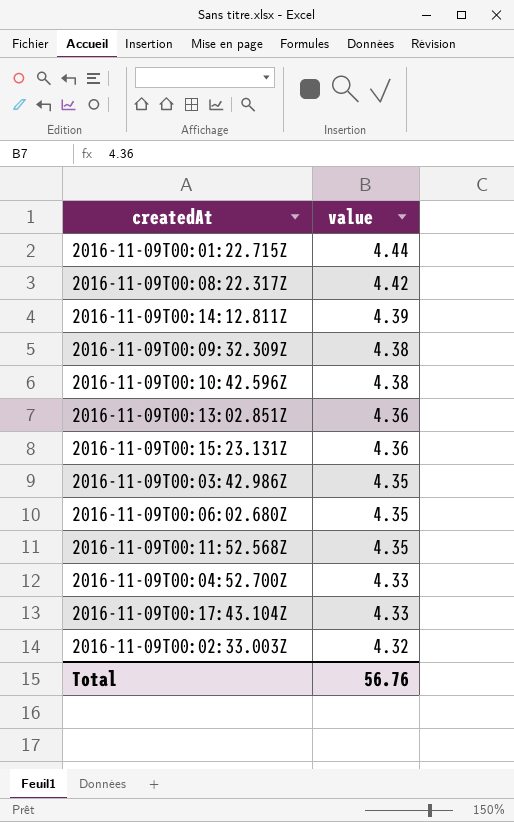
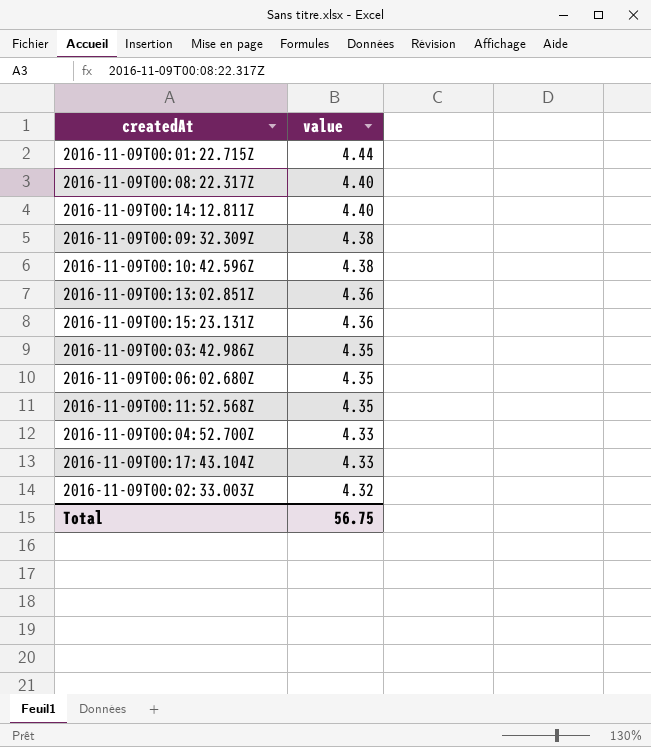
2016-11-09T00:08:22.317Z | value: 4.42 -> 4.40
2016-11-09T00:14:12.811Z | value: 4.39 -> 4.40
Total | value: 56.76 -> 56.75

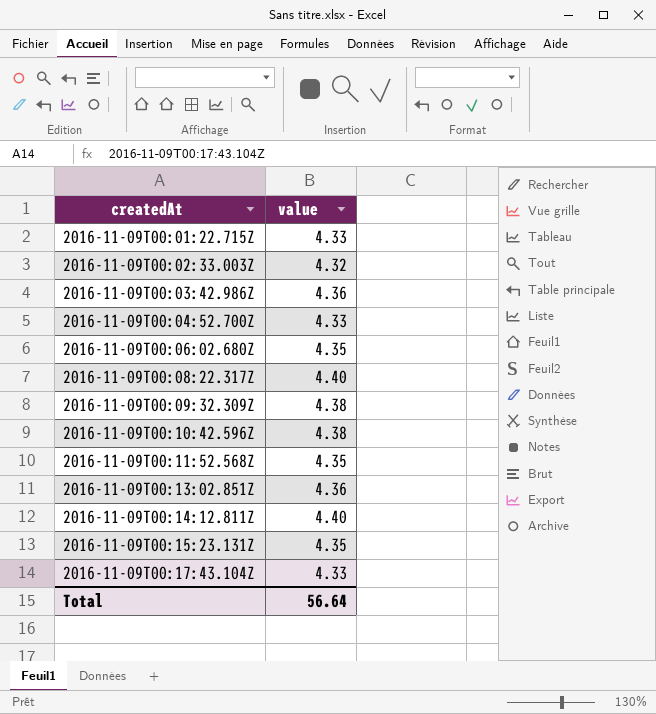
row order: value descending -> createdAt ascending
2016-11-09T00:01:22.715Z | value: 4.44 -> 4.33
2016-11-09T00:03:42.986Z | value: 4.35 -> 4.36
2016-11-09T00:15:23.131Z | value: 4.36 -> 4.35
Total | value: 56.75 -> 56.64

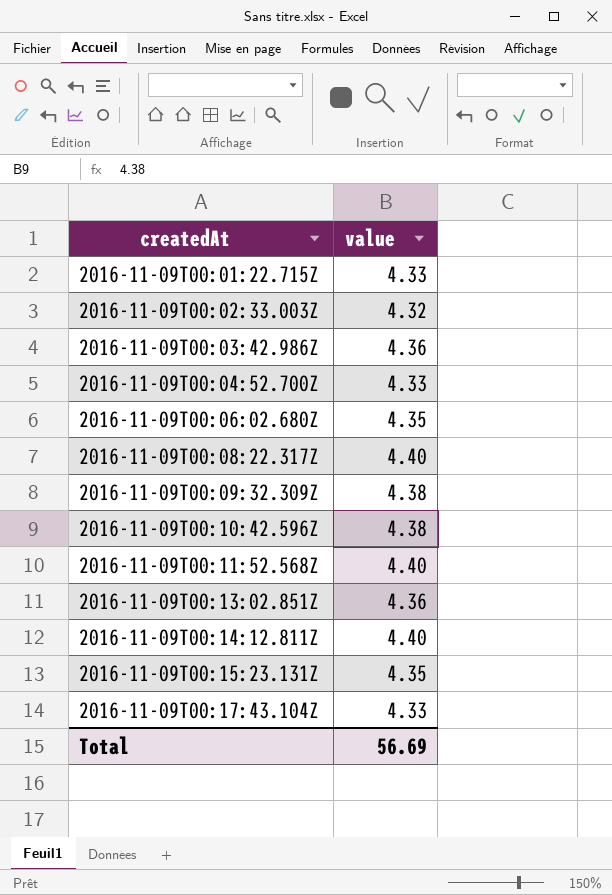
2016-11-09T00:11:52.568Z | value: 4.35 -> 4.40
Total | value: 56.64 -> 56.69

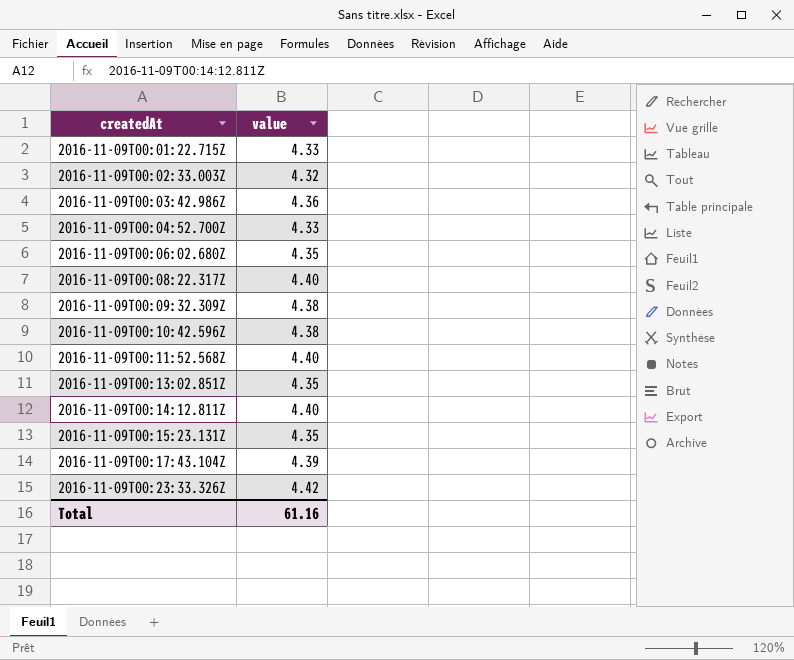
2016-11-09T00:13:02.851Z | value: 4.36 -> 4.35
2016-11-09T00:17:43.104Z | value: 4.33 -> 4.39
row 2016-11-09T00:23:33.326Z: none -> 4.42
Total | value: 56.69 -> 61.16

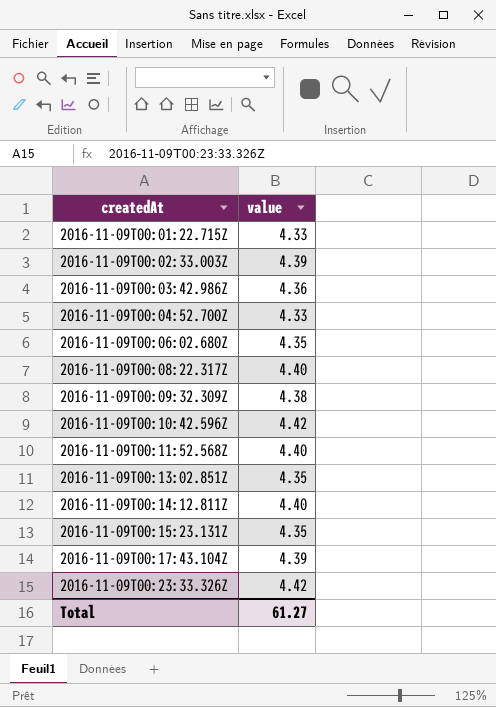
2016-11-09T00:02:33.003Z | value: 4.32 -> 4.39
2016-11-09T00:10:42.596Z | value: 4.38 -> 4.42
Total | value: 61.16 -> 61.27

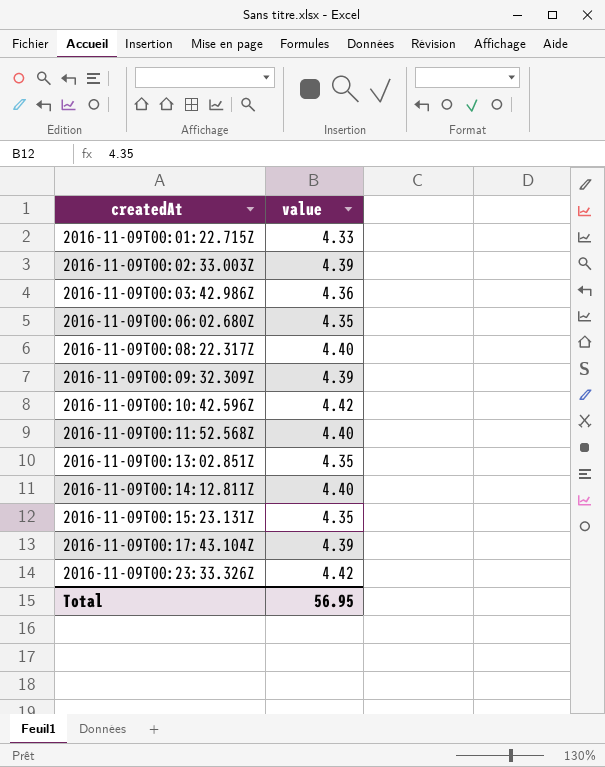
row 2016-11-09T00:04:52.700Z: 4.33 -> none
2016-11-09T00:09:32.309Z | value: 4.38 -> 4.39
Total | value: 61.27 -> 56.95

